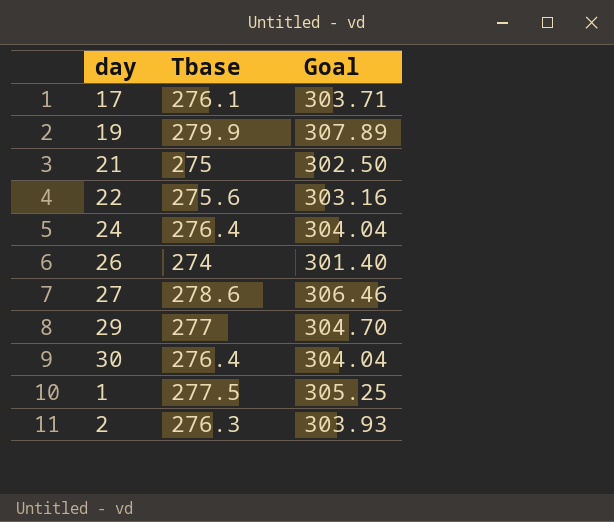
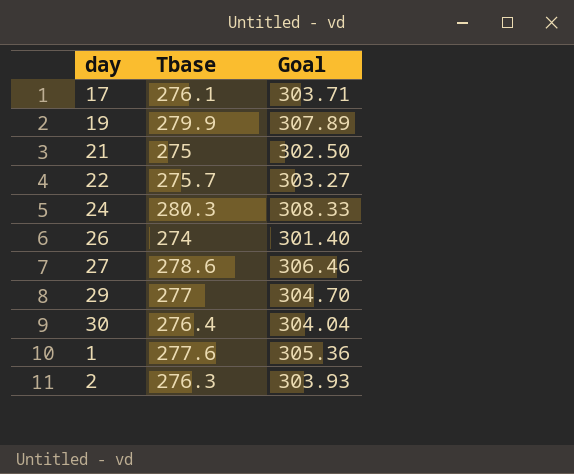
22 | Tbase: 275.6 -> 275.7
22 | Goal: 303.16 -> 303.27
24 | Tbase: 276.4 -> 280.3
24 | Goal: 304.04 -> 308.33
1 | Tbase: 277.5 -> 277.6
1 | Goal: 305.25 -> 305.36

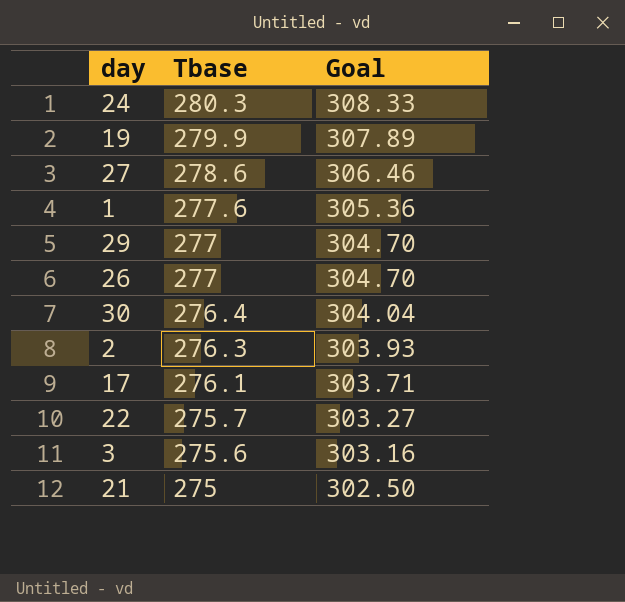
row order: none -> Tbase descending
26 | Tbase: 274 -> 277
26 | Goal: 301.40 -> 304.70
row 3: none -> 275.6 | 303.16

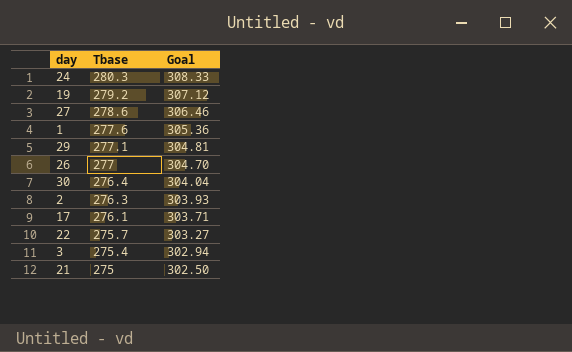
19 | Tbase: 279.9 -> 279.2
19 | Goal: 307.89 -> 307.12
29 | Tbase: 277 -> 277.1
29 | Goal: 304.70 -> 304.81
3 | Tbase: 275.6 -> 275.4
3 | Goal: 303.16 -> 302.94

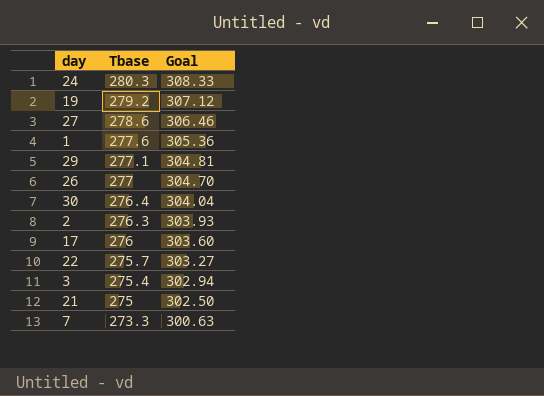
17 | Tbase: 276.1 -> 276
17 | Goal: 303.71 -> 303.60
row 7: none -> 273.3 | 300.63

